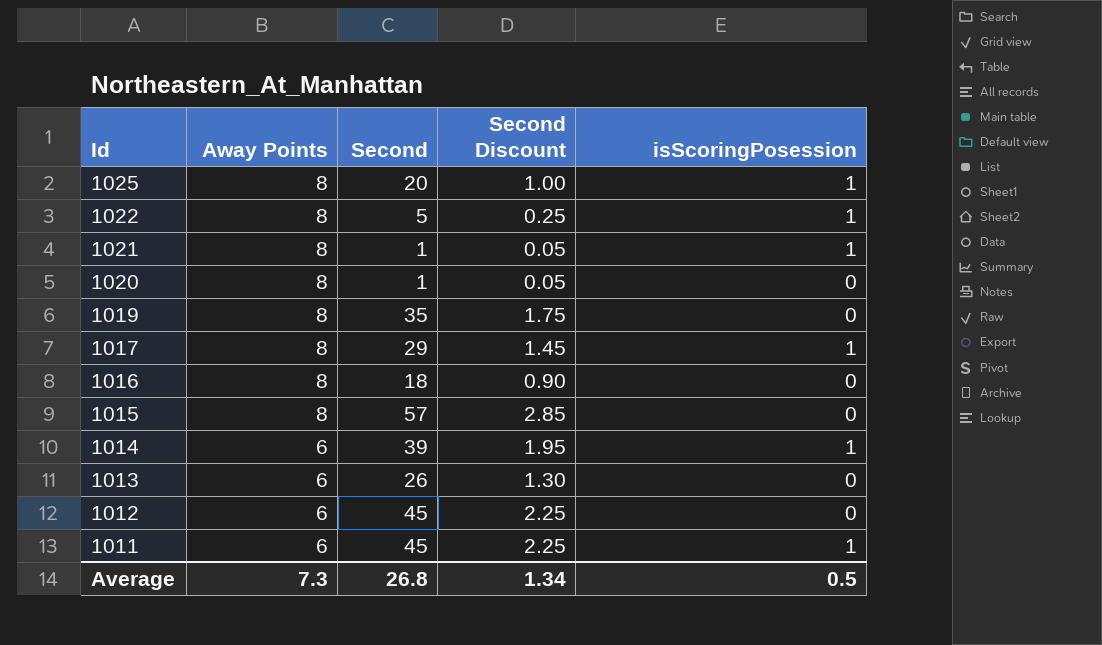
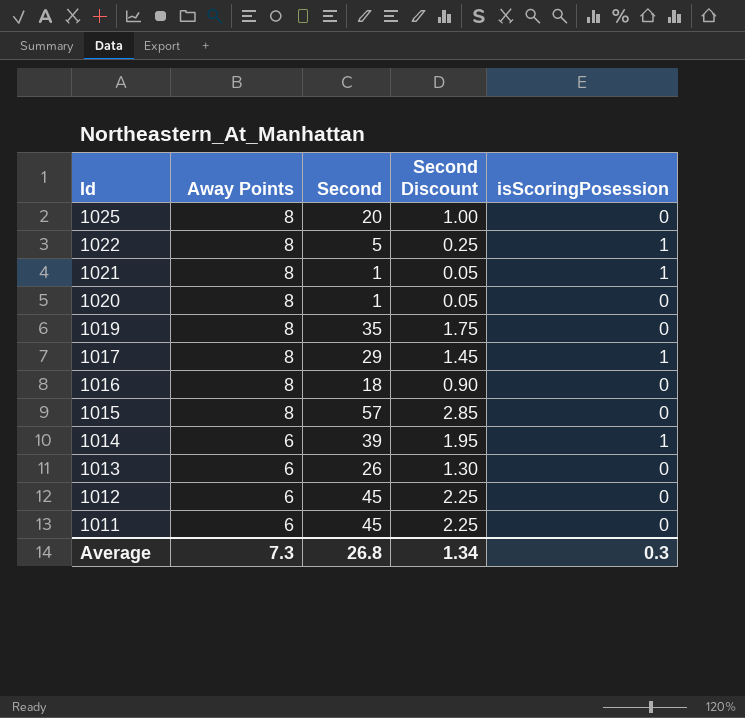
1025 | isScoringPosession: 1 -> 0
1011 | isScoringPosession: 1 -> 0
Average | isScoringPosession: 0.5 -> 0.3

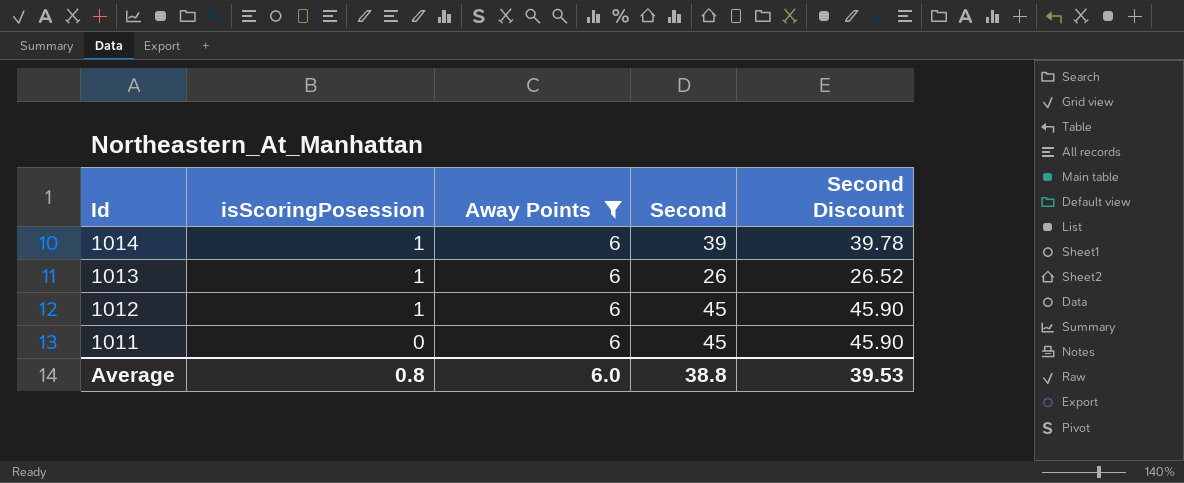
filter: none -> Away Points = 6
column isScoringPosession | position: 5 -> 2
column Second Discount | formula: [Second] * 0.05 -> [Second] * 1.02
1013 | isScoringPosession: 0 -> 1
1012 | isScoringPosession: 0 -> 1
Average | isScoringPosession: 0.3 -> 0.8
Average | Away Points: 7.3 -> 6.0
Average | Second: 26.8 -> 38.8
Average | Second Discount: 1.34 -> 39.53

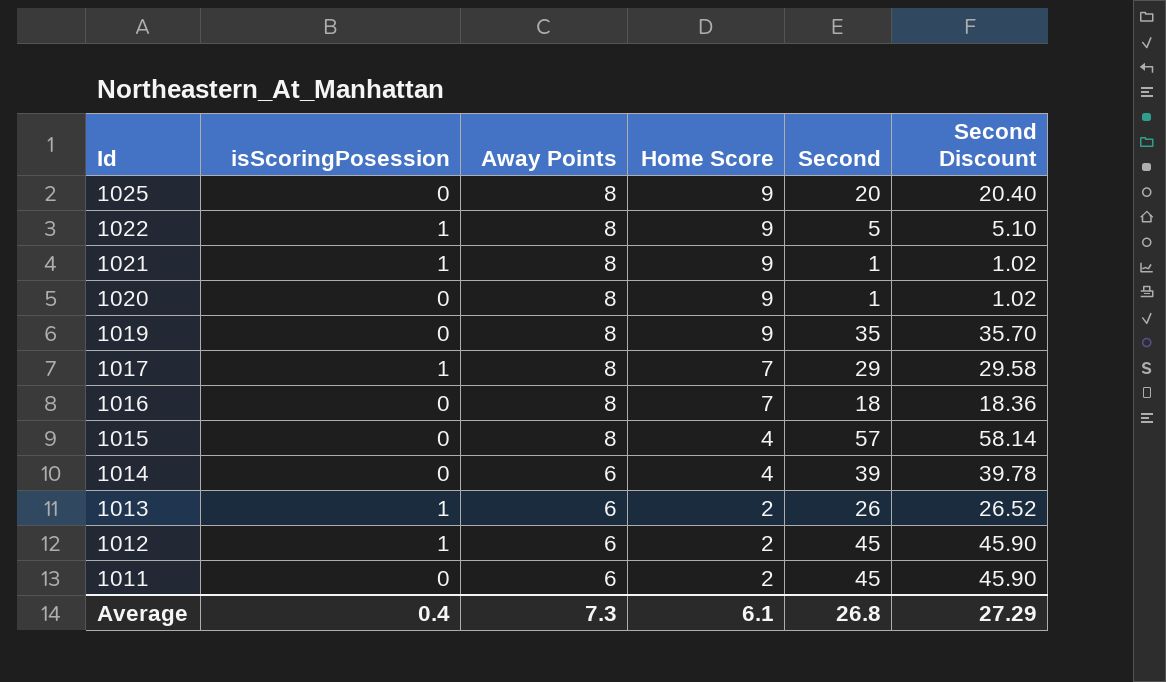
filter: Away Points = 6 -> none
column Home Score | position: none -> 4
1014 | isScoringPosession: 1 -> 0
Average | isScoringPosession: 0.8 -> 0.4
Average | Away Points: 6.0 -> 7.3
Average | Second: 38.8 -> 26.8
Average | Second Discount: 39.53 -> 27.29

